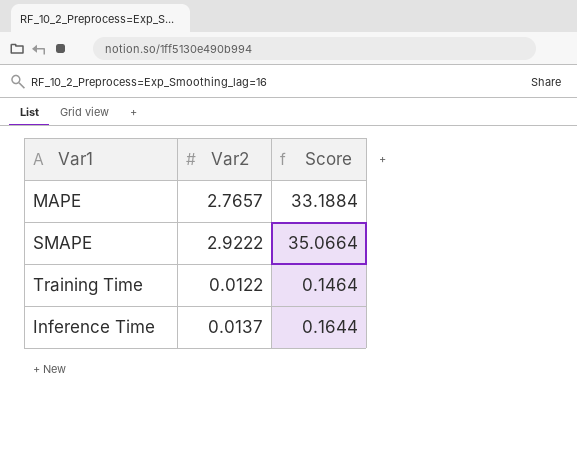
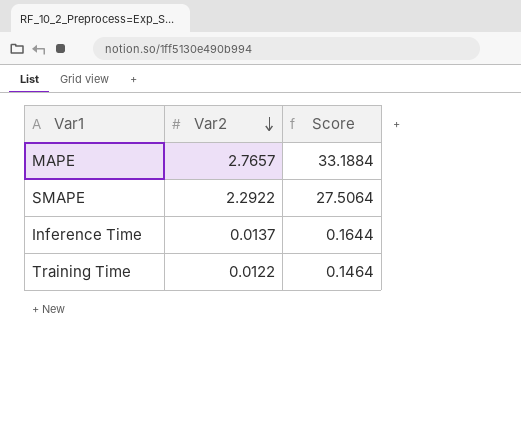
row order: none -> Var2 descending
SMAPE | Var2: 2.9222 -> 2.2922
SMAPE | Score: 35.0664 -> 27.5064

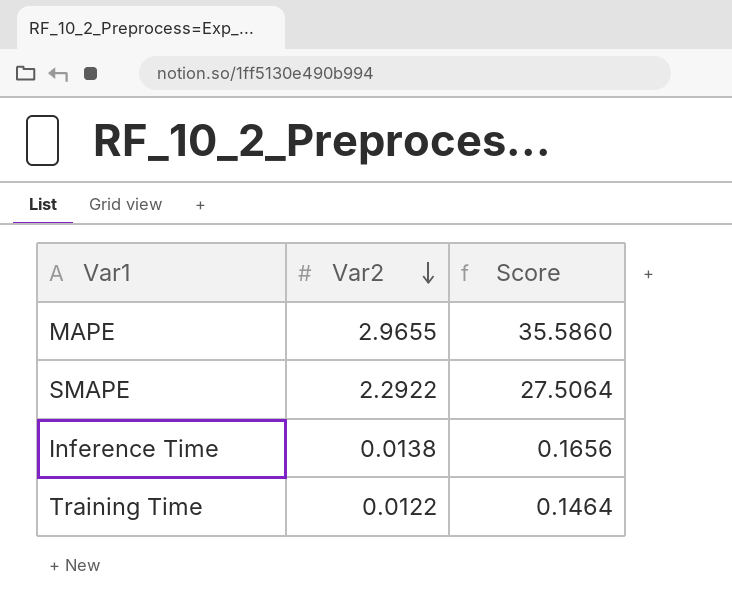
MAPE | Var2: 2.7657 -> 2.9655
MAPE | Score: 33.1884 -> 35.5860
Inference Time | Var2: 0.0137 -> 0.0138
Inference Time | Score: 0.1644 -> 0.1656

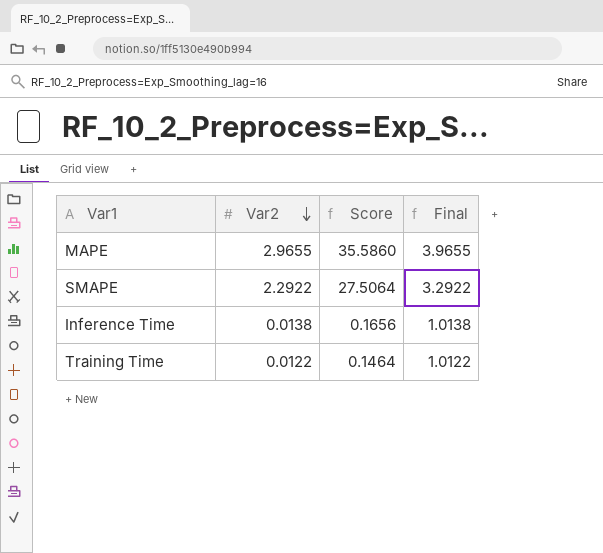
column Final | formula: none -> [Var2] + 1

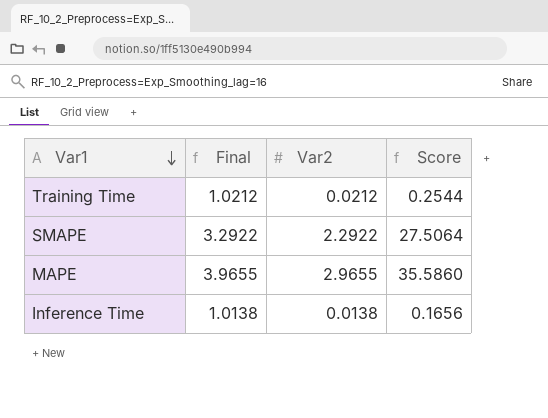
row order: Var2 descending -> Var1 descending
column Final | position: 4 -> 2
Training Time | Final: 1.0122 -> 1.0212
Training Time | Var2: 0.0122 -> 0.0212
Training Time | Score: 0.1464 -> 0.2544

